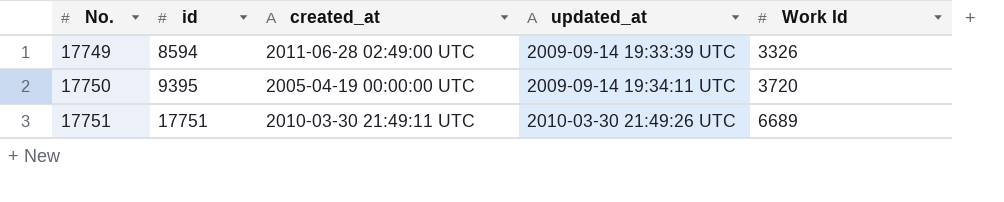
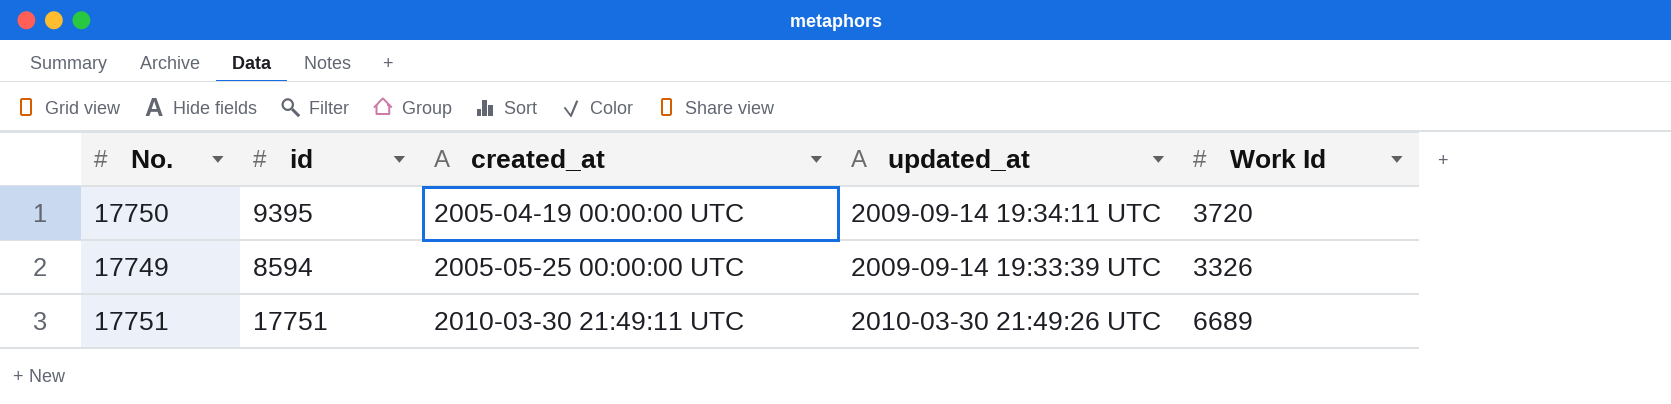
row order: No. ascending -> created_at ascending
17749 | created_at: 2011-06-28 02:49:00 UTC -> 2005-05-25 00:00:00 UTC

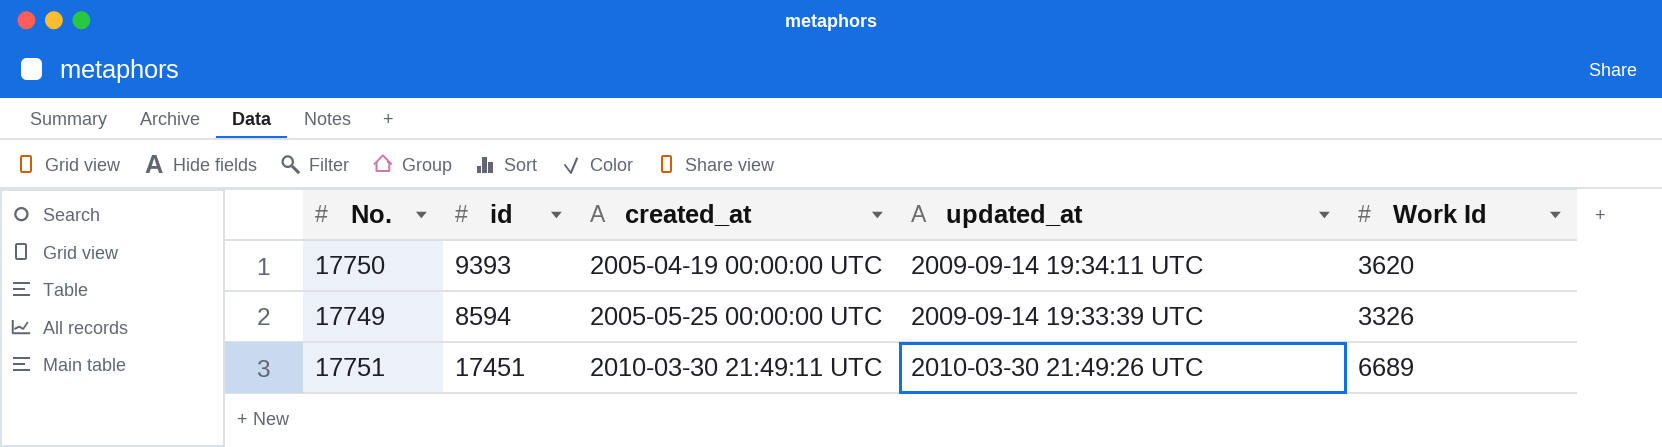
17750 | id: 9395 -> 9393
17750 | Work Id: 3720 -> 3620
17751 | id: 17751 -> 17451

